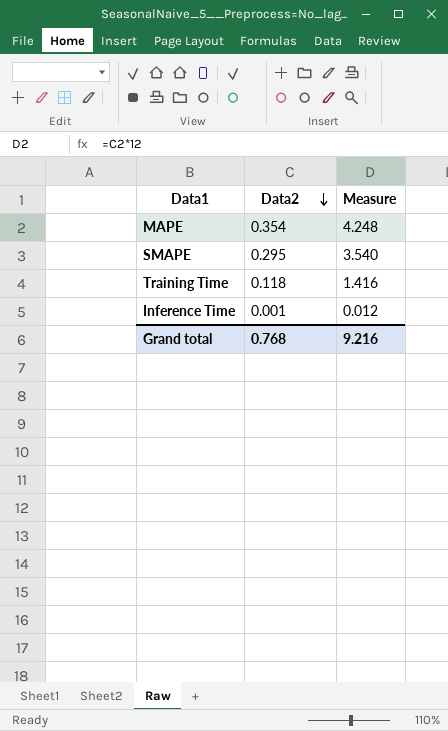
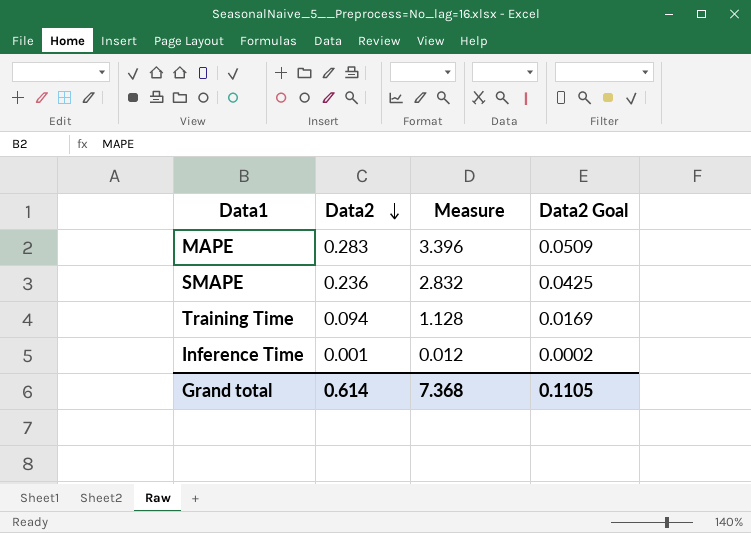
column Data2 Goal | formula: none -> [Data2] * 0.18
MAPE | Data2: 0.354 -> 0.283
MAPE | Measure: 4.248 -> 3.396
SMAPE | Data2: 0.295 -> 0.236
SMAPE | Measure: 3.540 -> 2.832
Training Time | Data2: 0.118 -> 0.094
Training Time | Measure: 1.416 -> 1.128
Grand total | Data2: 0.768 -> 0.614
Grand total | Measure: 9.216 -> 7.368

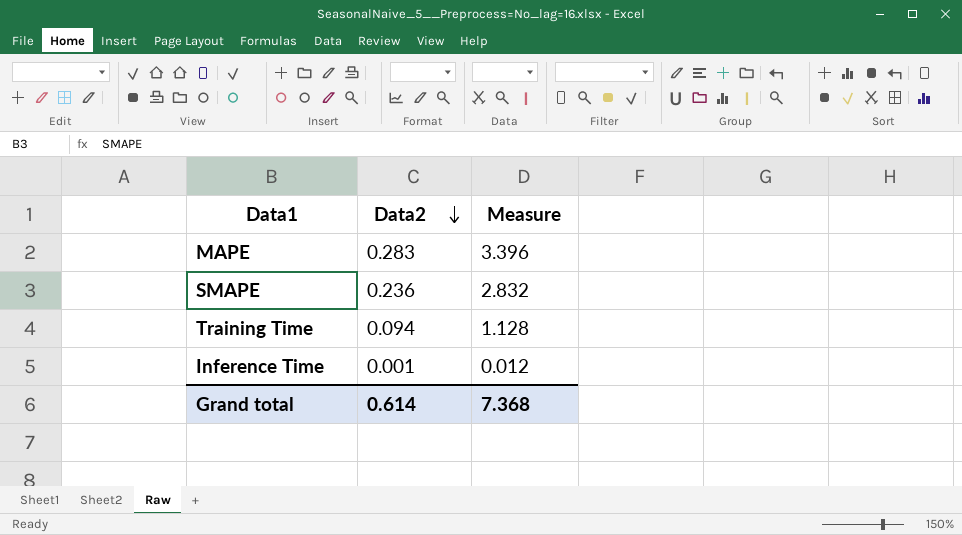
column Data2 Goal | formula: [Data2] * 0.18 -> none

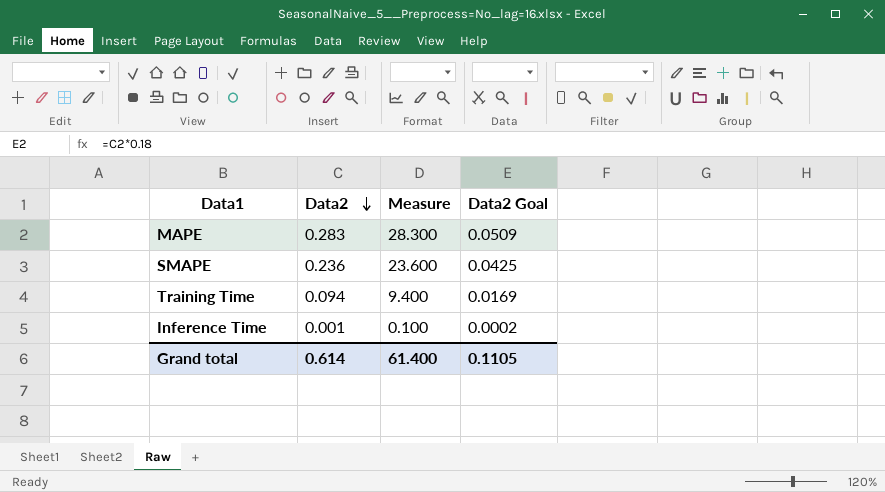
column Measure | formula: [Data2] * 12 -> [Data2] * 100
column Data2 Goal | formula: none -> [Data2] * 0.18
Grand total | Measure: 7.368 -> 61.400

